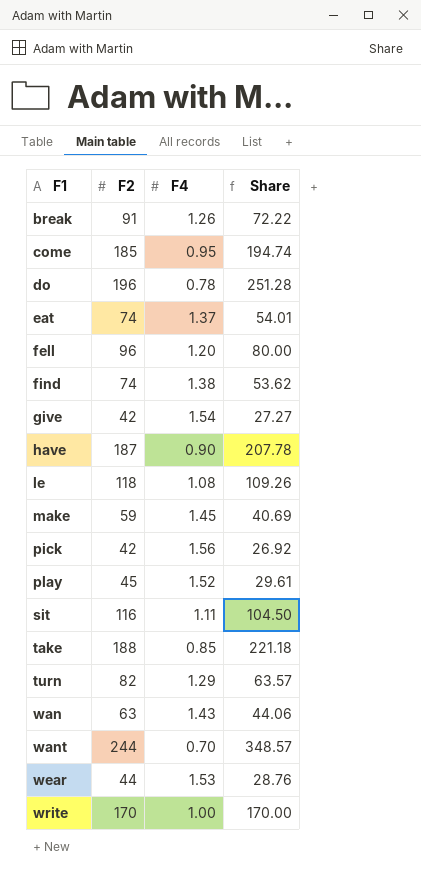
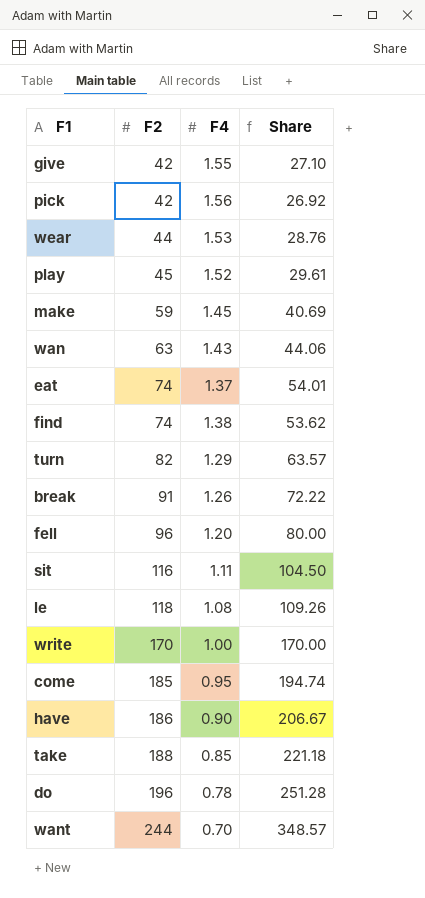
row order: F1 ascending -> F2 ascending
give | F4: 1.54 -> 1.55
give | Share: 27.27 -> 27.10
have | F2: 187 -> 186
have | Share: 207.78 -> 206.67

